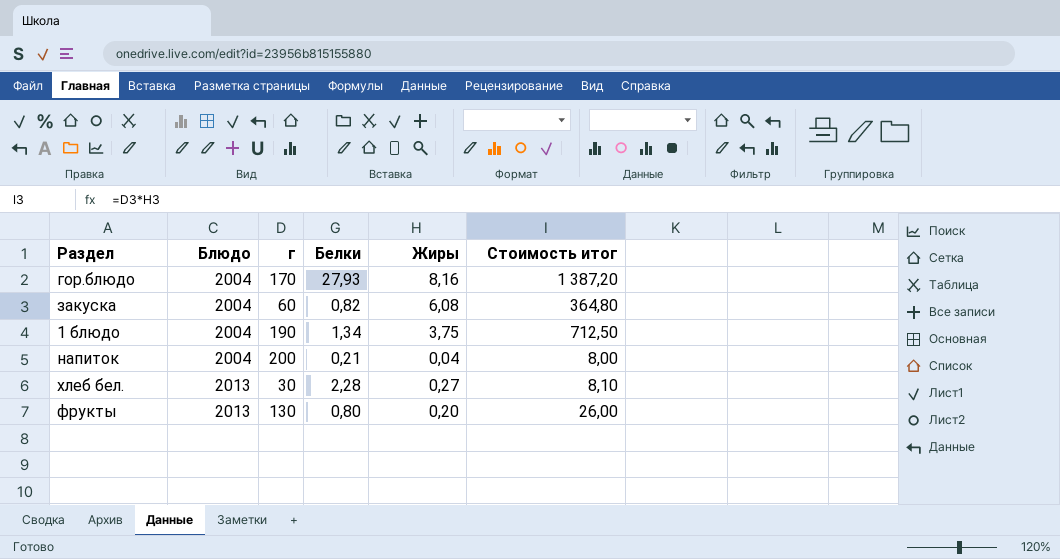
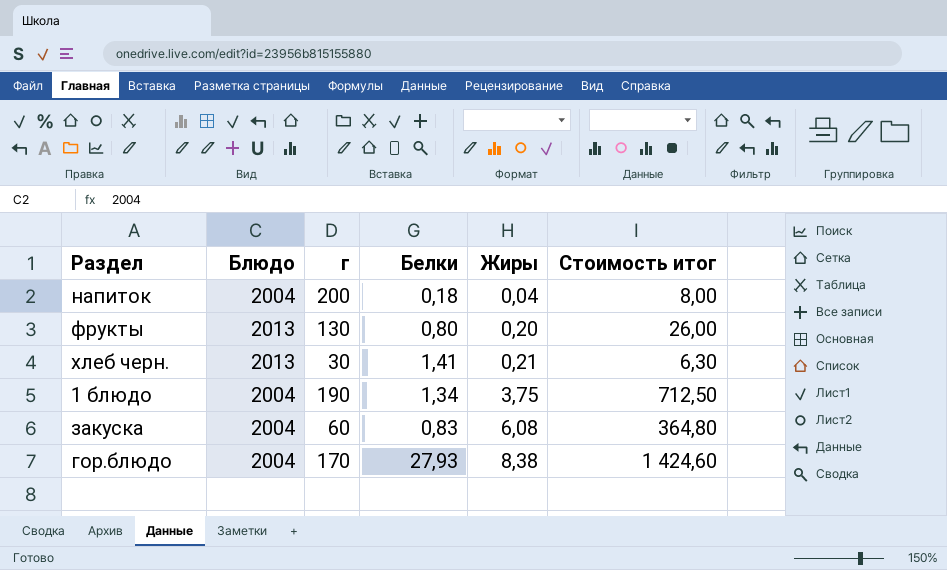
row order: Блюдо ascending -> Жиры ascending
row хлеб бел.: 2013 | 30 | 2,28 | 0,27 | 8,10 -> none
напиток | Белки: 0,21 -> 0,18
row хлеб черн.: none -> 2013 | 30 | 1,41 | 0,21 | 6,30
закуска | Белки: 0,82 -> 0,83
гор.блюдо | Жиры: 8,16 -> 8,38
гор.блюдо | Стоимость итог: 1 387,20 -> 1 424,60

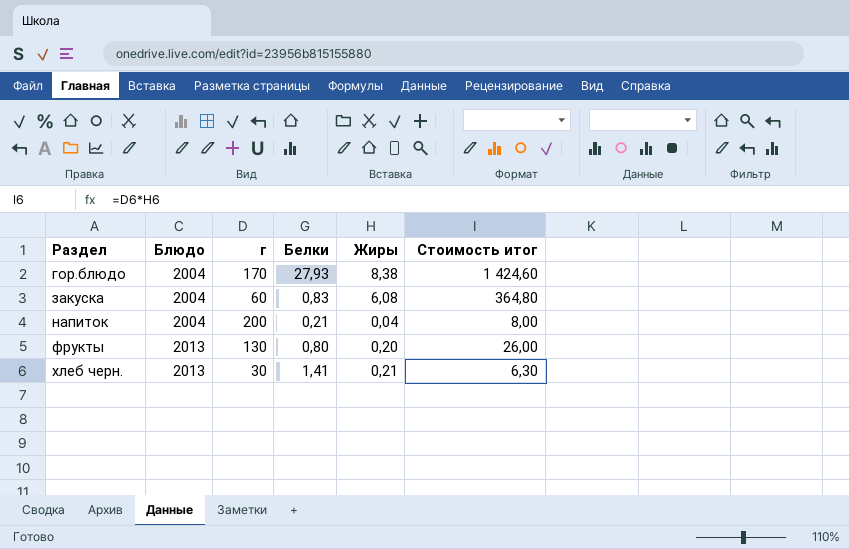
row order: Жиры ascending -> Раздел ascending
row 1 блюдо: 2004 | 190 | 1,34 | 3,75 | 712,50 -> none
напиток | Белки: 0,18 -> 0,21

